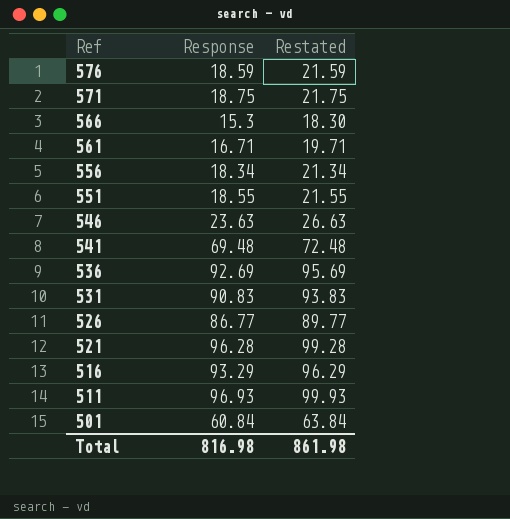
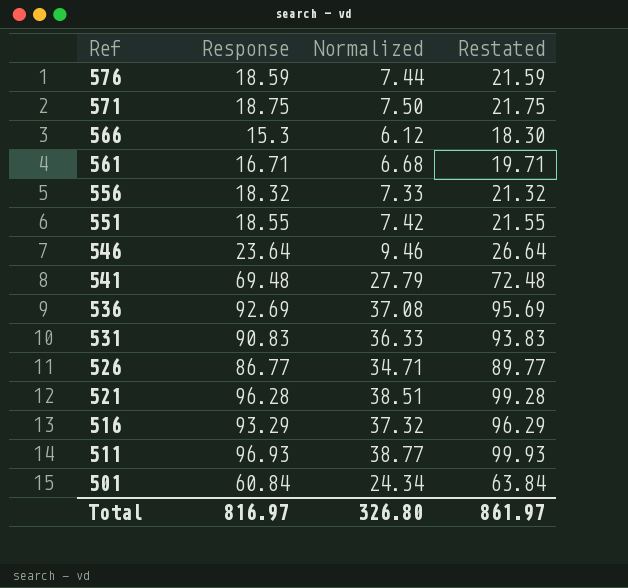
column Normalized | formula: none -> [Response] * 0.4
556 | Response: 18.34 -> 18.32
556 | Restated: 21.34 -> 21.32
546 | Response: 23.63 -> 23.64
546 | Restated: 26.63 -> 26.64
Total | Response: 816.98 -> 816.97
Total | Restated: 861.98 -> 861.97

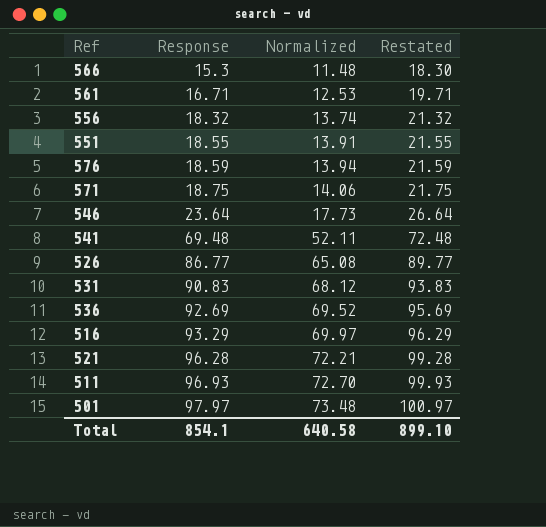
row order: Ref descending -> Response ascending
column Normalized | formula: [Response] * 0.4 -> [Response] * 0.75
501 | Response: 60.84 -> 97.97
501 | Restated: 63.84 -> 100.97
Total | Response: 816.97 -> 854.1
Total | Normalized: 326.80 -> 640.58
Total | Restated: 861.97 -> 899.10

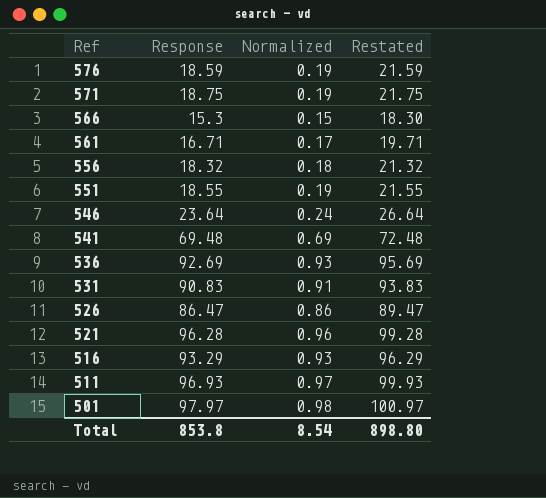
row order: Response ascending -> Ref descending
column Normalized | formula: [Response] * 0.75 -> [Response] * 0.01
526 | Response: 86.77 -> 86.47
526 | Restated: 89.77 -> 89.47
Total | Response: 854.1 -> 853.8
Total | Normalized: 640.58 -> 8.54
Total | Restated: 899.10 -> 898.80

